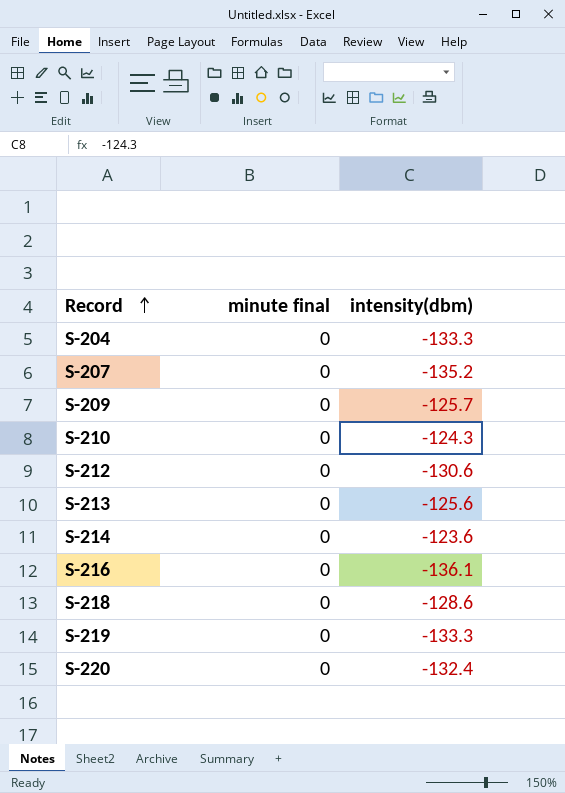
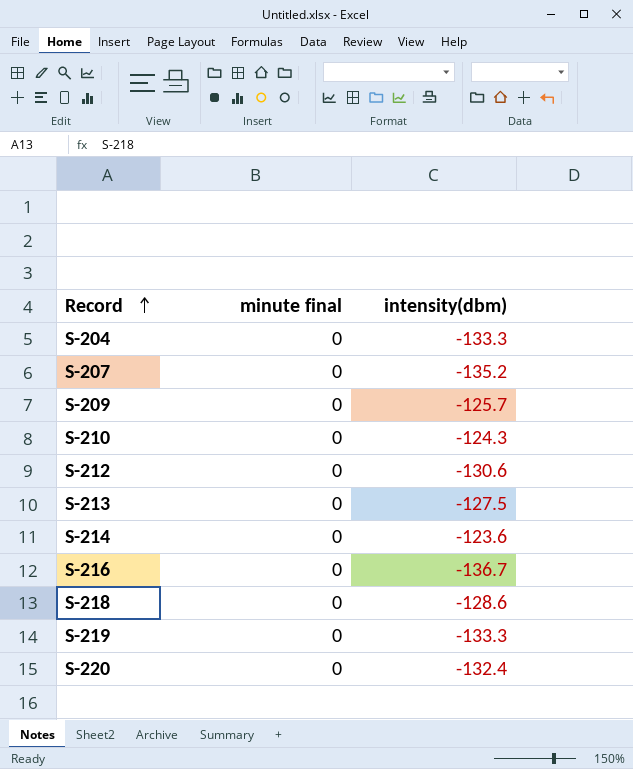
S-213 | intensity(dbm): -125.6 -> -127.5
S-216 | intensity(dbm): -136.1 -> -136.7

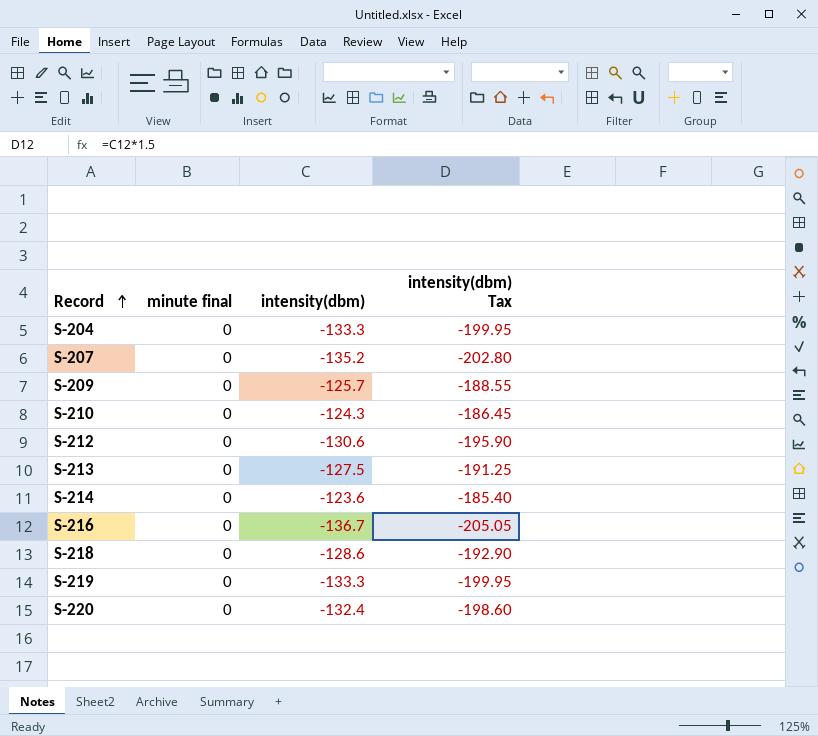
column intensity(dbm) Tax | formula: none -> [intensity(dbm)] * 1.5

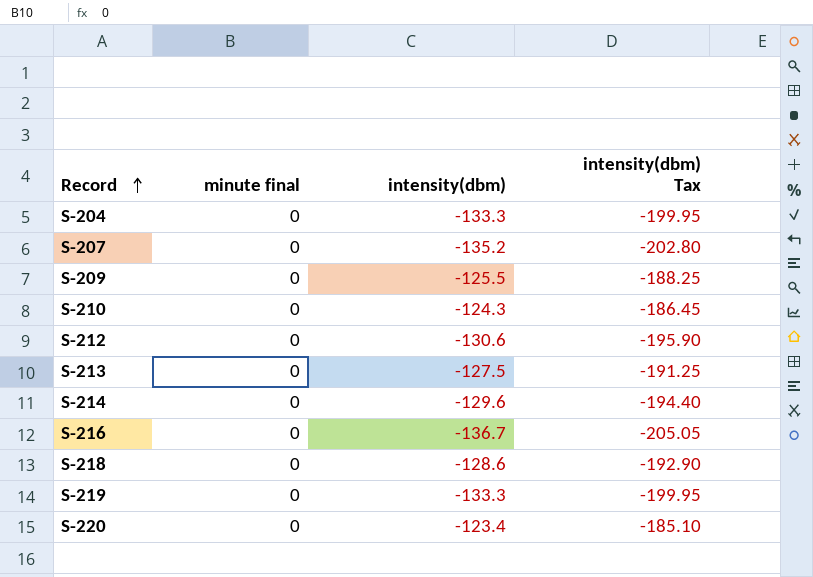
S-209 | intensity(dbm): -125.7 -> -125.5
S-209 | intensity(dbm) Tax: -188.55 -> -188.25
S-214 | intensity(dbm): -123.6 -> -129.6
S-214 | intensity(dbm) Tax: -185.40 -> -194.40
S-220 | intensity(dbm): -132.4 -> -123.4
S-220 | intensity(dbm) Tax: -198.60 -> -185.10

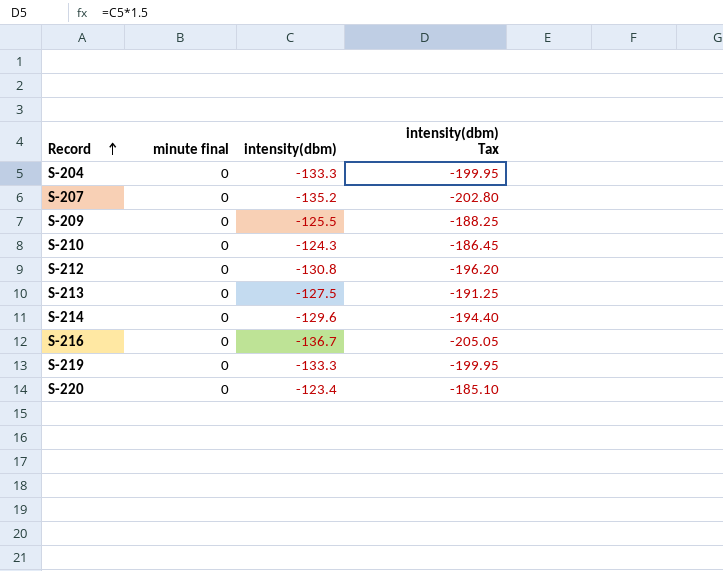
row S-218: 0 | -128.6 | -192.90 -> none
S-212 | intensity(dbm): -130.6 -> -130.8
S-212 | intensity(dbm) Tax: -195.90 -> -196.20

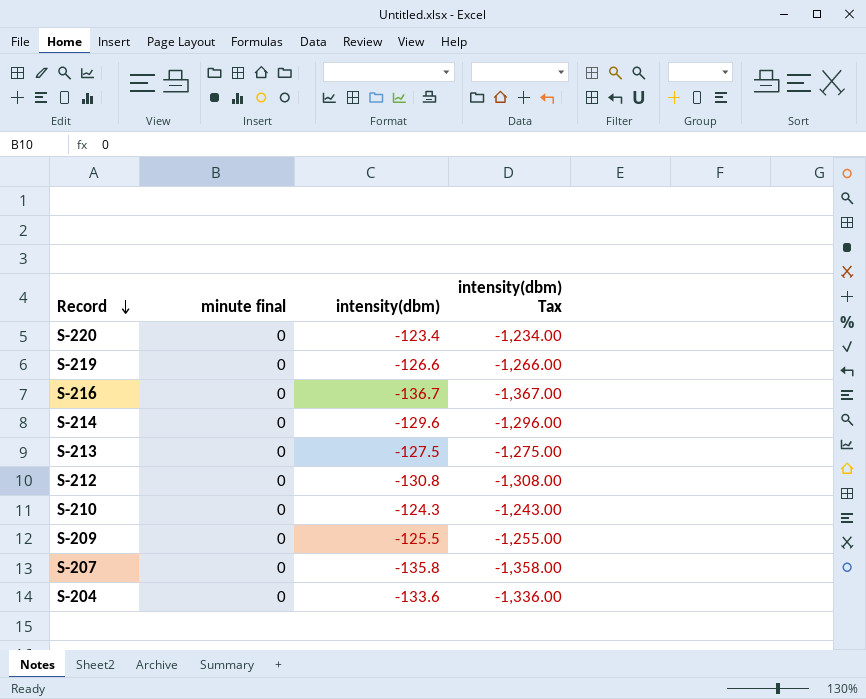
row order: Record ascending -> Record descending
column intensity(dbm) Tax | formula: [intensity(dbm)] * 1.5 -> [intensity(dbm)] * 10
S-219 | intensity(dbm): -133.3 -> -126.6
S-207 | intensity(dbm): -135.2 -> -135.8
S-204 | intensity(dbm): -133.3 -> -133.6

